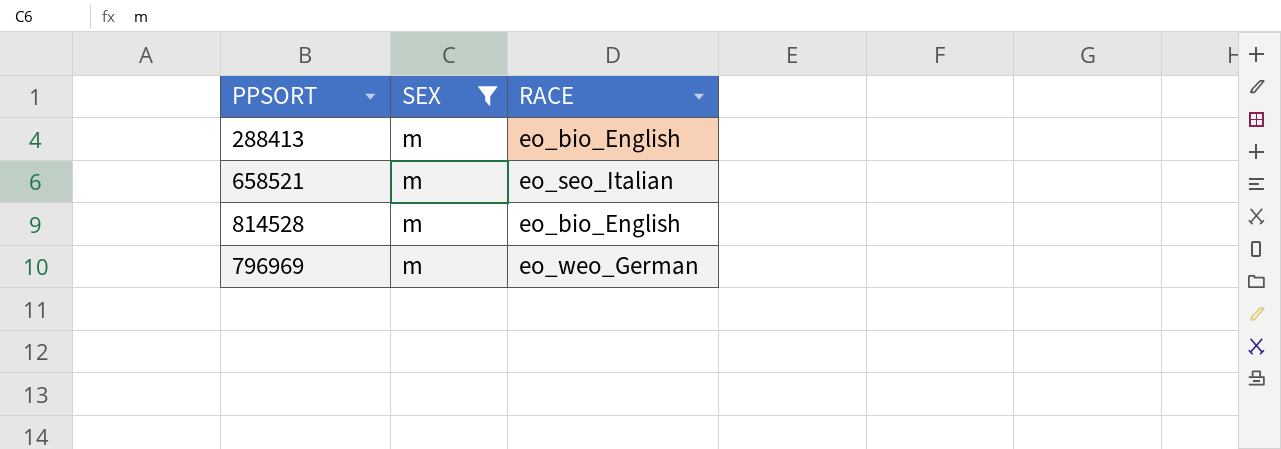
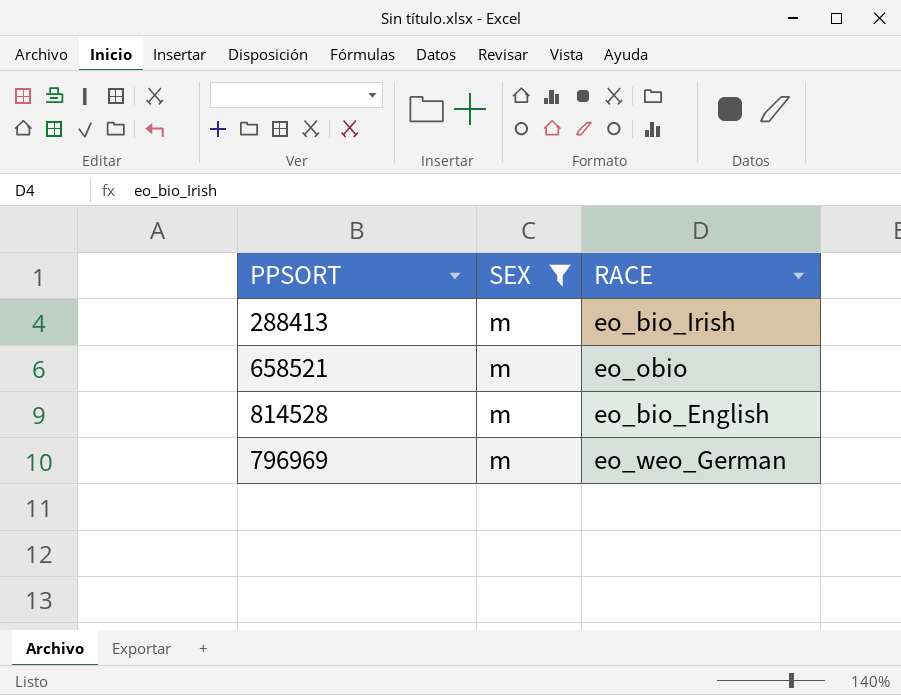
288413 | RACE: eo_bio_English -> eo_bio_Irish
658521 | RACE: eo_seo_Italian -> eo_obio

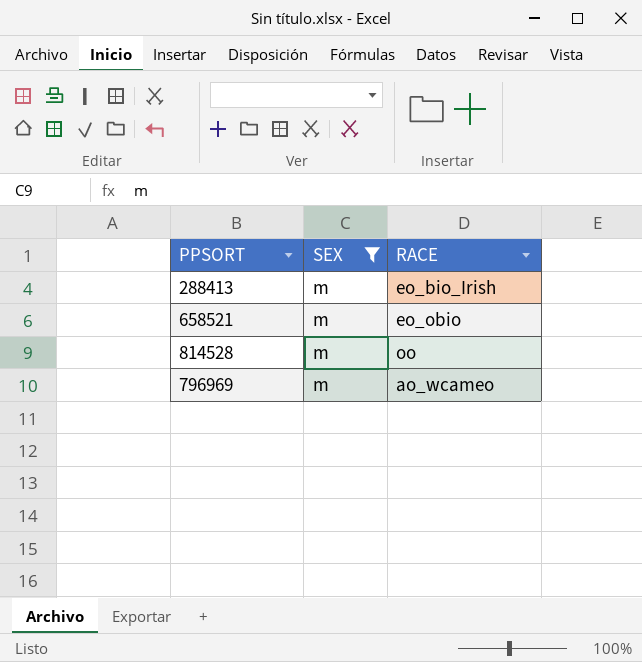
814528 | RACE: eo_bio_English -> oo
796969 | RACE: eo_weo_German -> ao_wcameo

